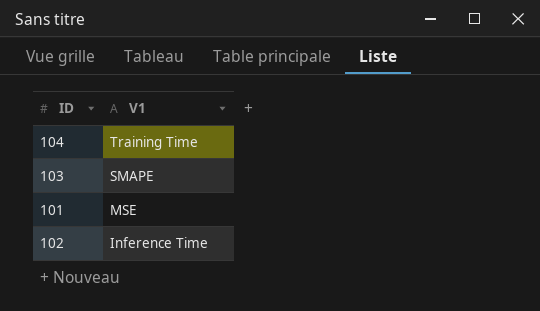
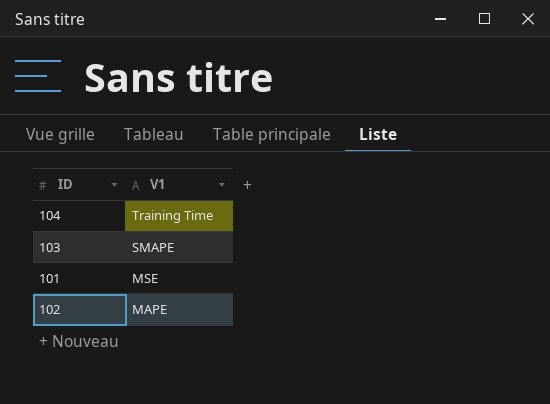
102 | V1: Inference Time -> MAPE

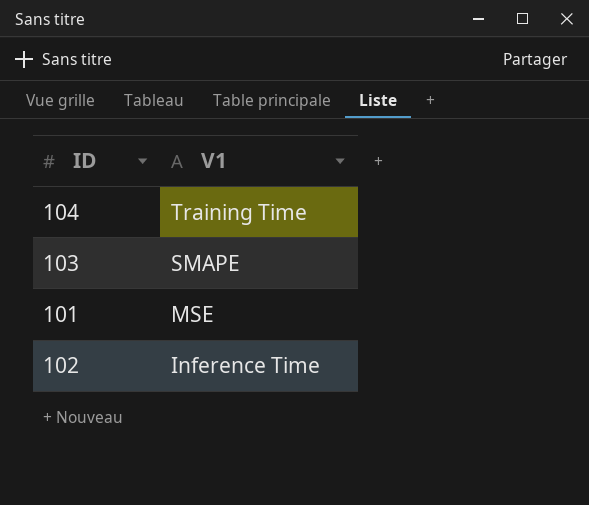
102 | V1: MAPE -> Inference Time

